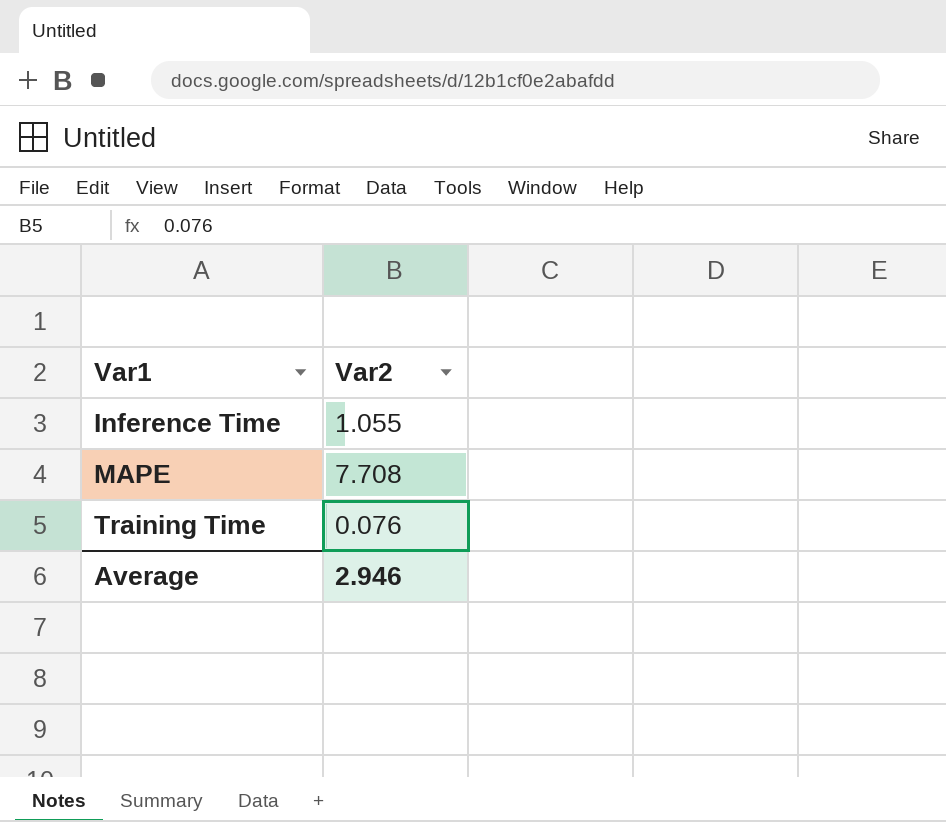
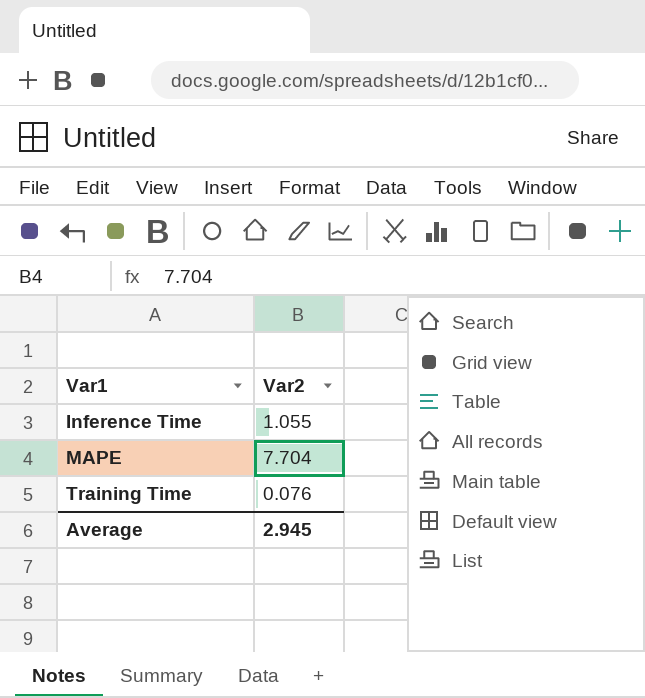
MAPE | Var2: 7.708 -> 7.704
Average | Var2: 2.946 -> 2.945

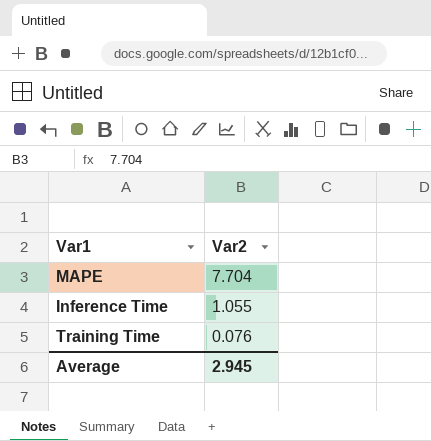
row order: Var1 ascending -> Var2 descending

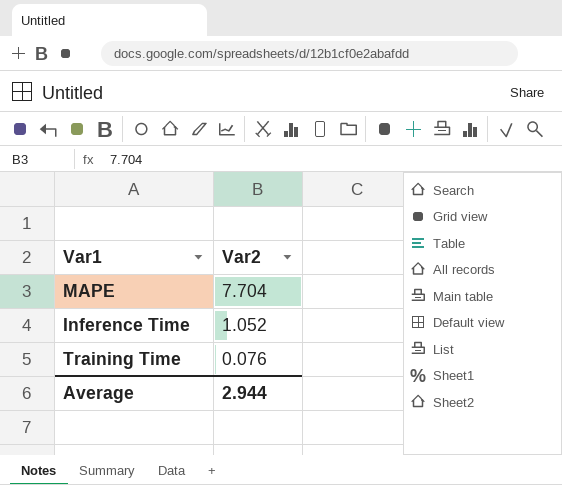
Inference Time | Var2: 1.055 -> 1.052
Average | Var2: 2.945 -> 2.944

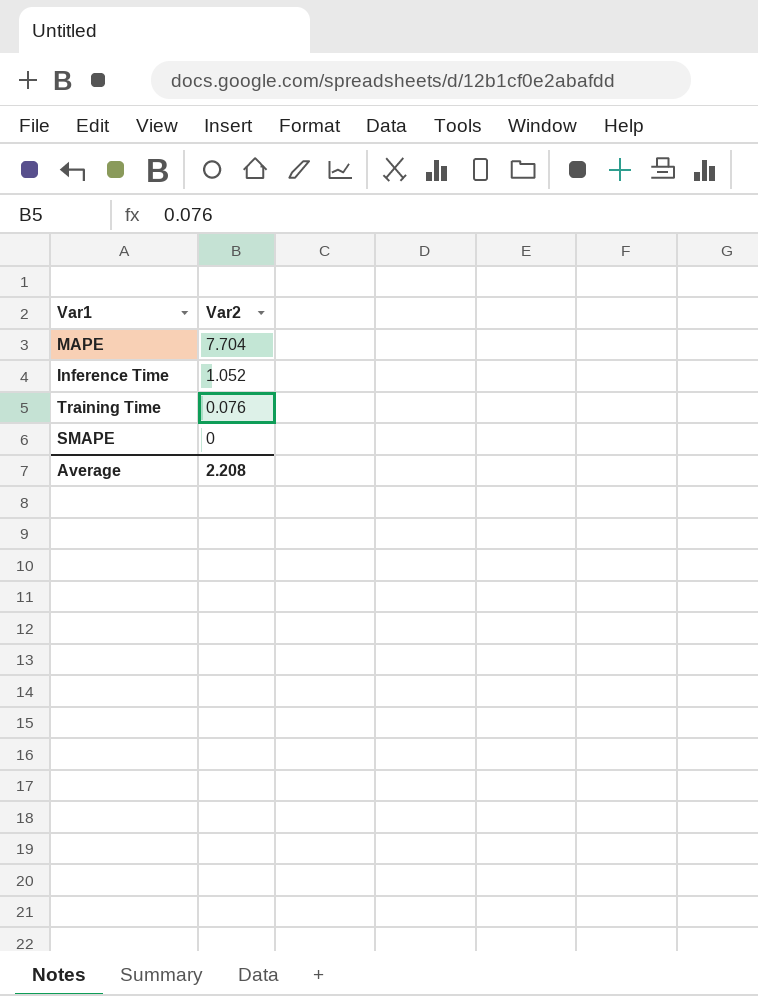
row SMAPE: none -> 0
Average | Var2: 2.944 -> 2.208

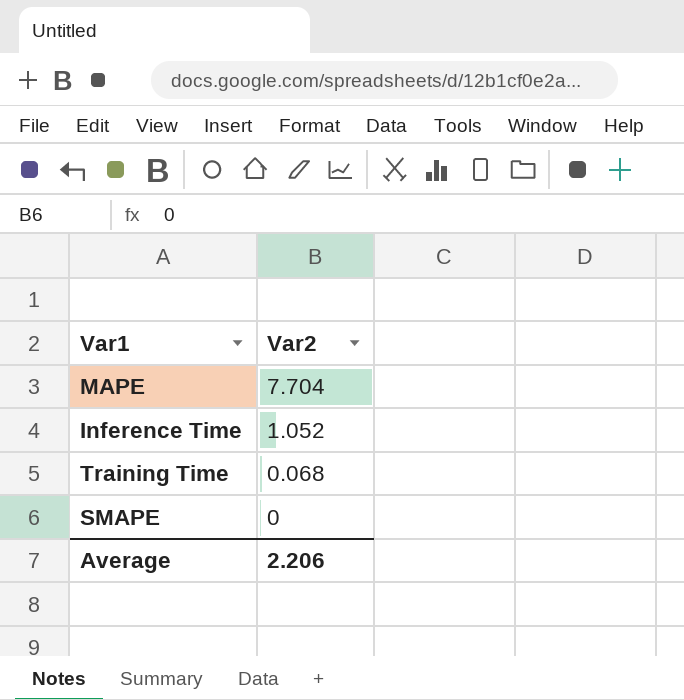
Training Time | Var2: 0.076 -> 0.068
Average | Var2: 2.208 -> 2.206

